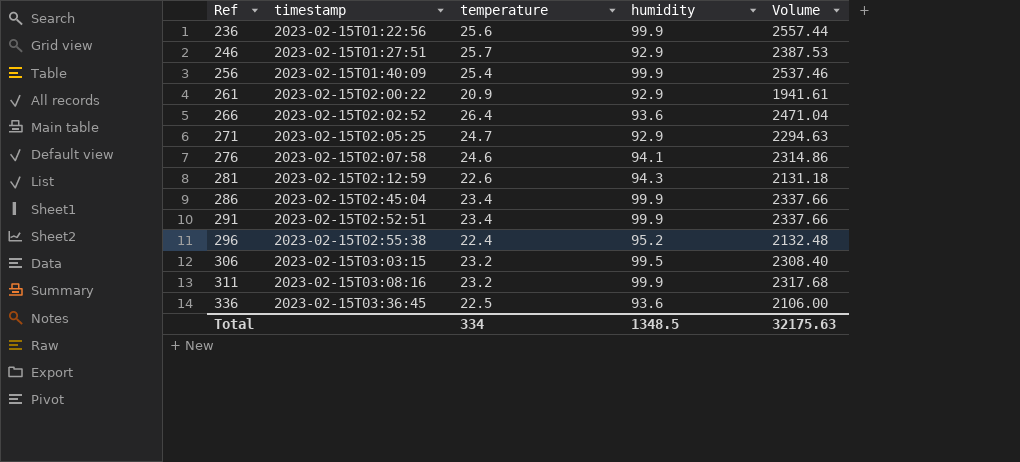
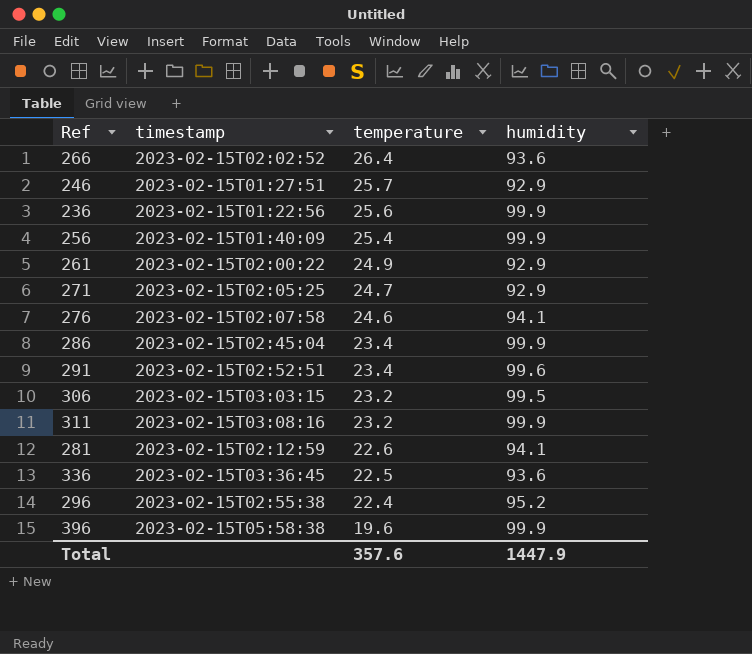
row order: Ref ascending -> temperature descending
column Volume | formula: [temperature] * [humidity] -> none
261 | temperature: 20.9 -> 24.9
291 | humidity: 99.9 -> 99.6
281 | humidity: 94.3 -> 94.1
row 396: none -> 2023-02-15T05:58:38 | 19.6 | 99.9
Total | temperature: 334 -> 357.6
Total | humidity: 1348.5 -> 1447.9

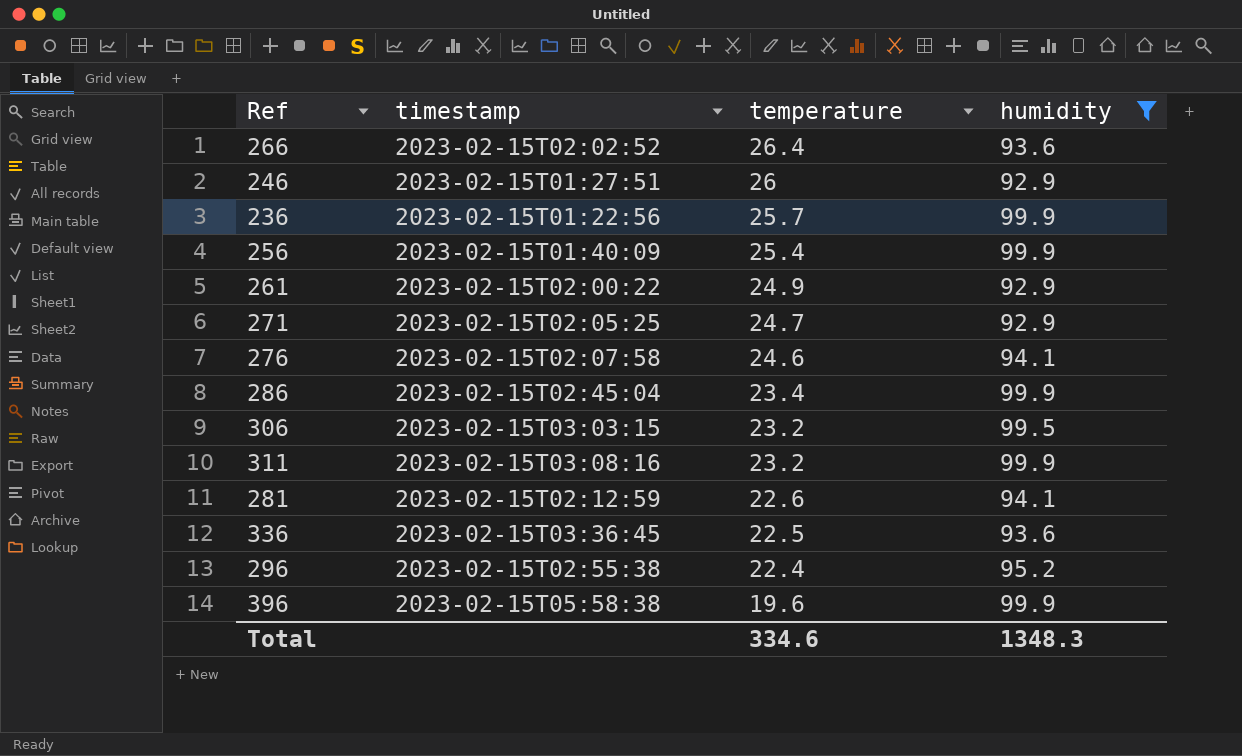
filter: none -> humidity != 99.6
246 | temperature: 25.7 -> 26
236 | temperature: 25.6 -> 25.7
Total | temperature: 357.6 -> 334.6
Total | humidity: 1447.9 -> 1348.3

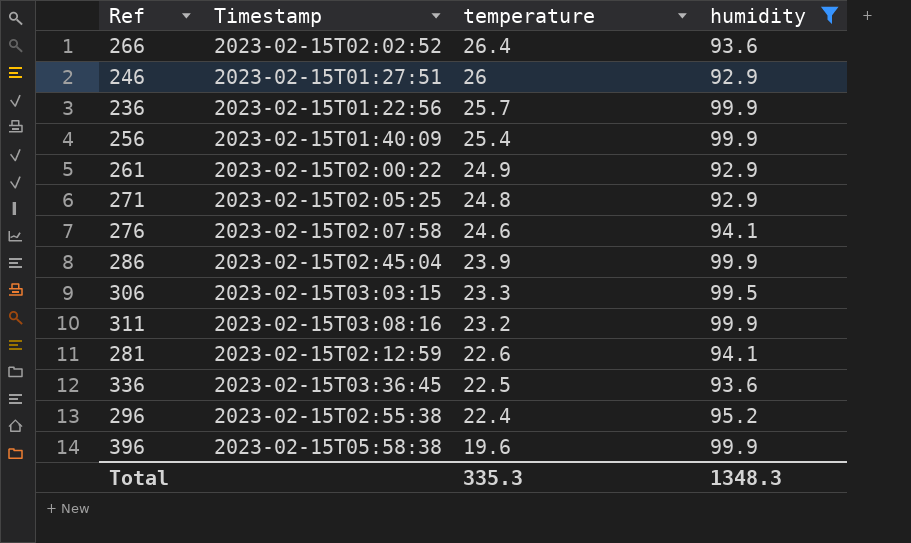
column name: timestamp -> Timestamp
271 | temperature: 24.7 -> 24.8
286 | temperature: 23.4 -> 23.9
306 | temperature: 23.2 -> 23.3
Total | temperature: 334.6 -> 335.3

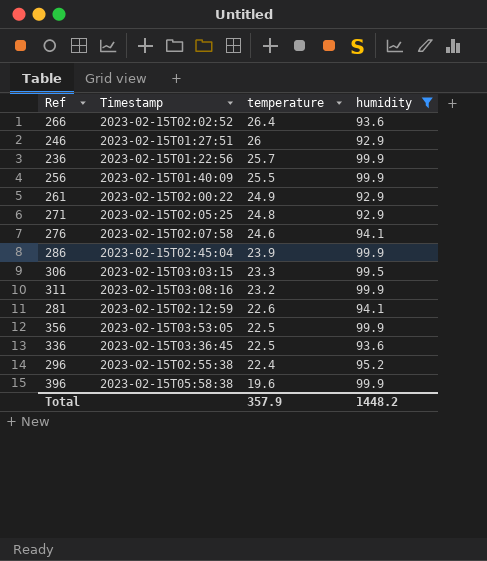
256 | temperature: 25.4 -> 25.5
row 356: none -> 2023-02-15T03:53:05 | 22.5 | 99.9
Total | temperature: 335.3 -> 357.9
Total | humidity: 1348.3 -> 1448.2

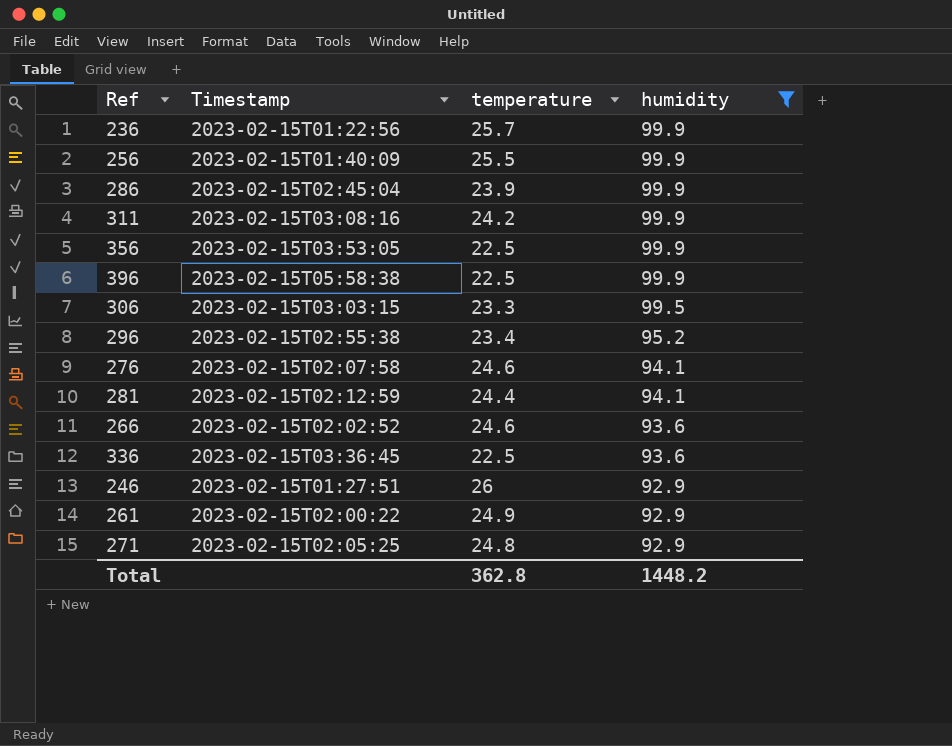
row order: temperature descending -> humidity descending
311 | temperature: 23.2 -> 24.2
396 | temperature: 19.6 -> 22.5
296 | temperature: 22.4 -> 23.4
281 | temperature: 22.6 -> 24.4
266 | temperature: 26.4 -> 24.6
Total | temperature: 357.9 -> 362.8

